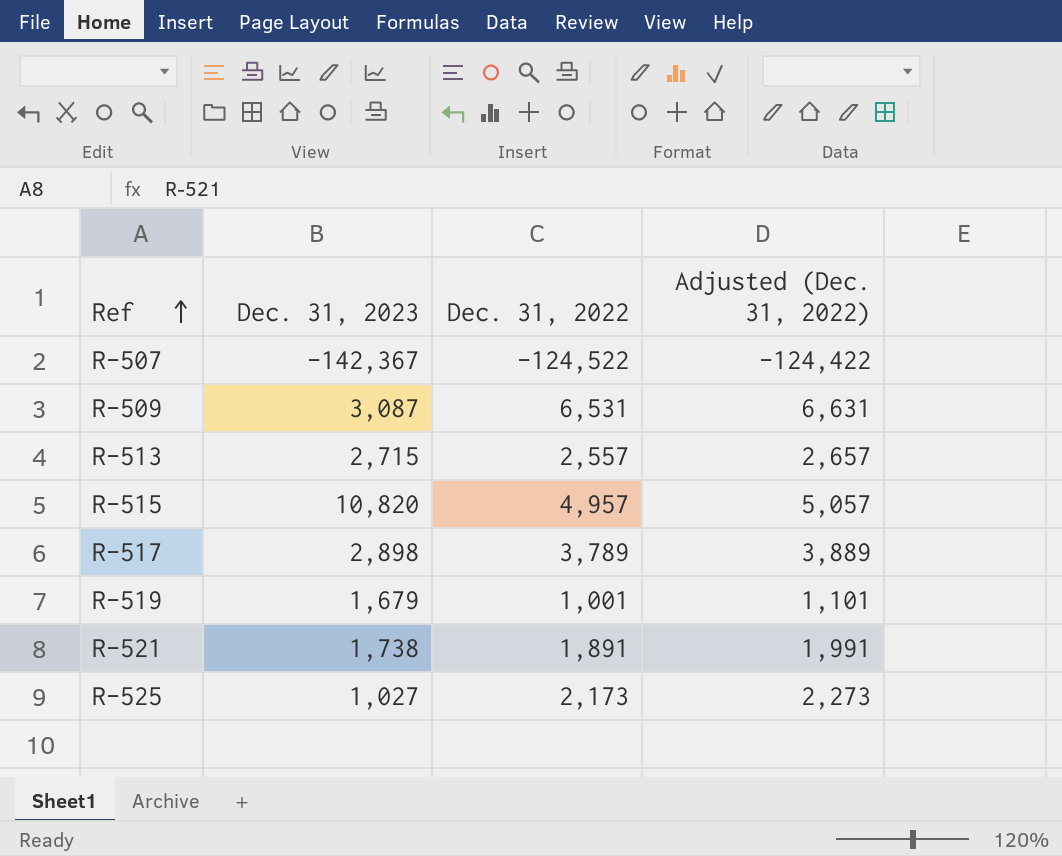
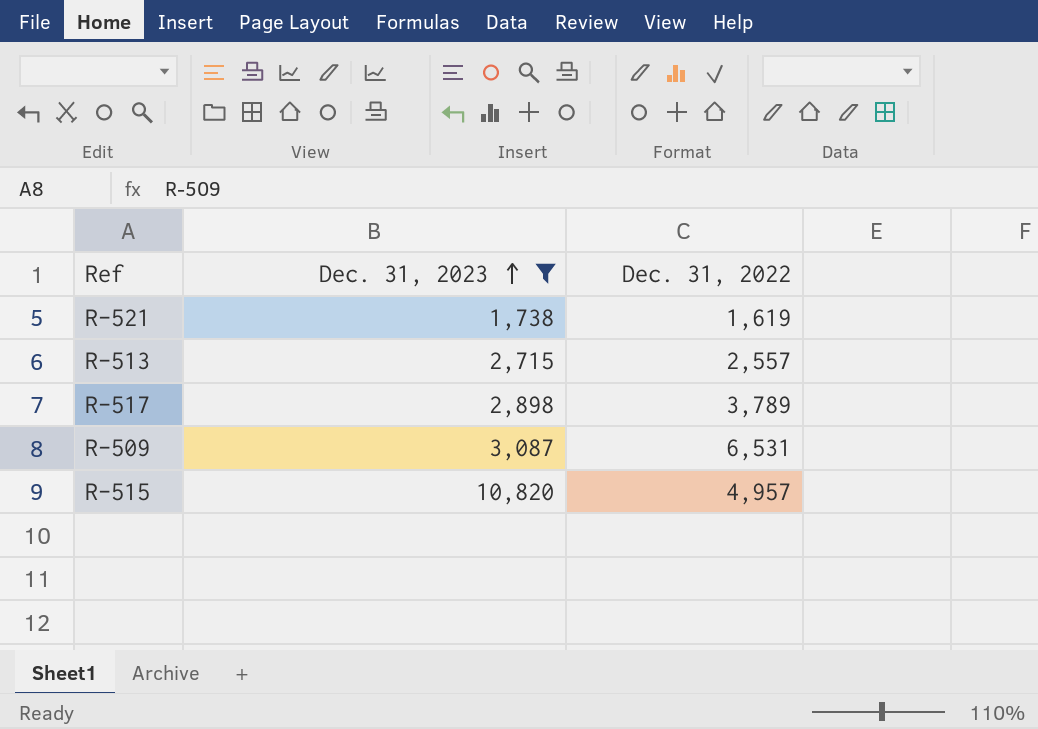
filter: none -> Dec. 31, 2023 >= 1,738
row order: Ref ascending -> Dec. 31, 2023 ascending
column Adjusted (Dec. 31, 2022) | formula: [Dec. 31, 2022] + 100 -> none
R-521 | Dec. 31, 2022: 1,891 -> 1,619

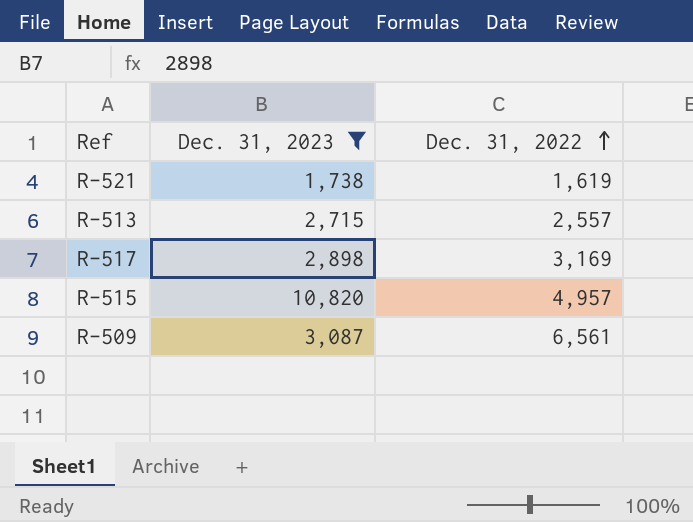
row order: Dec. 31, 2023 ascending -> Dec. 31, 2022 ascending
R-517 | Dec. 31, 2022: 3,789 -> 3,169
R-509 | Dec. 31, 2022: 6,531 -> 6,561

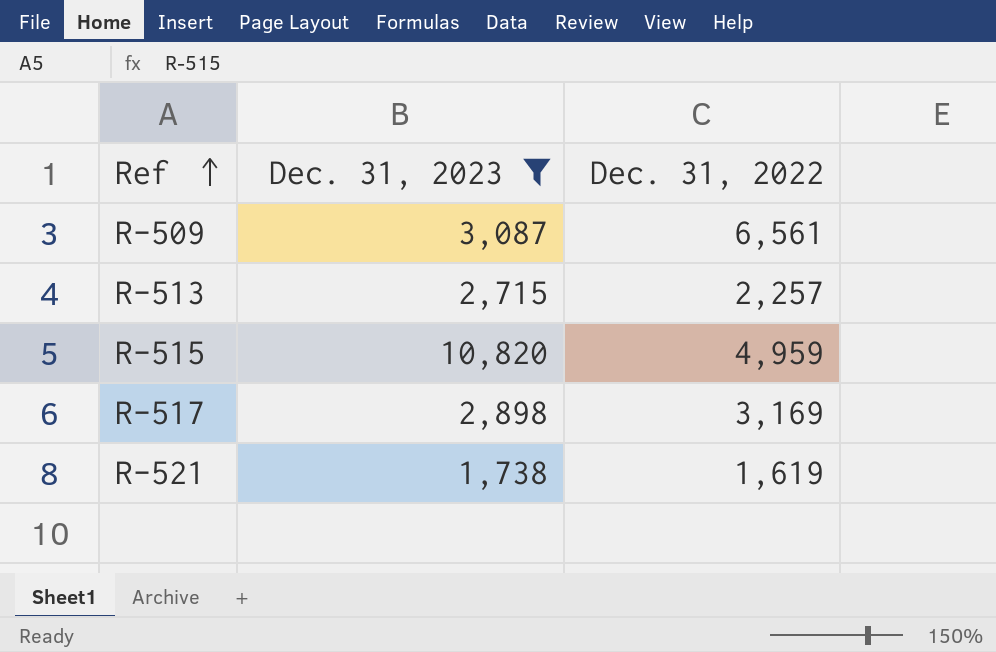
row order: Dec. 31, 2022 ascending -> Ref ascending
R-513 | Dec. 31, 2022: 2,557 -> 2,257
R-515 | Dec. 31, 2022: 4,957 -> 4,959

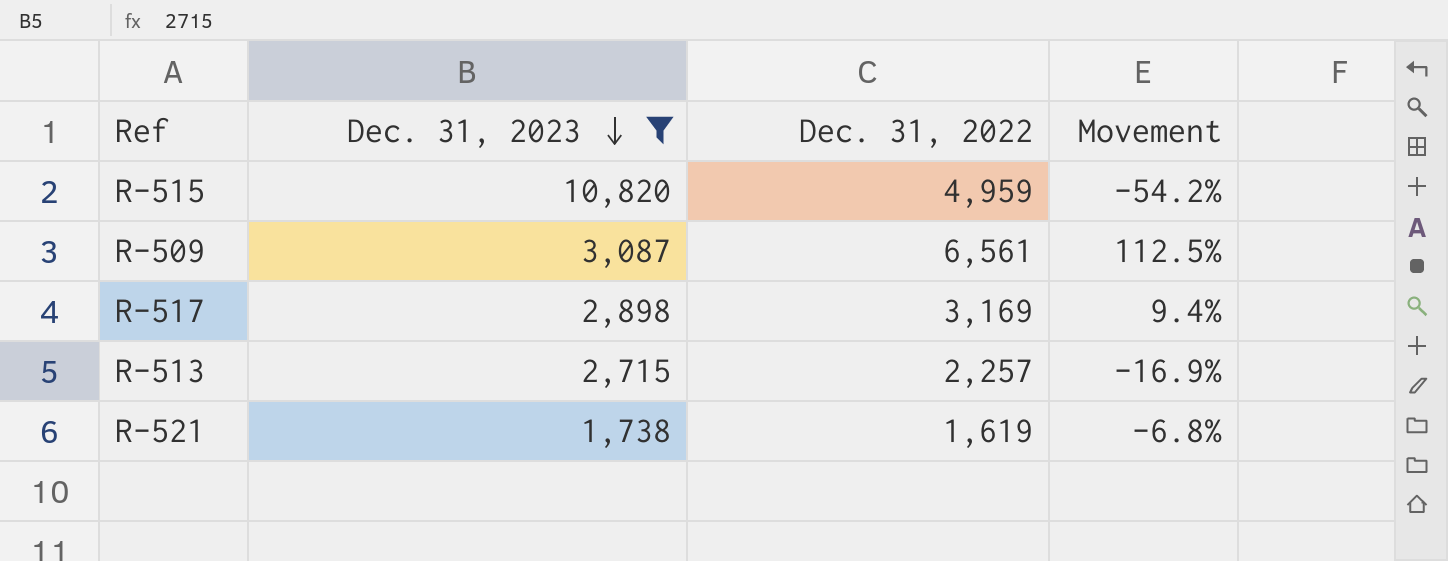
row order: Ref ascending -> Dec. 31, 2023 descending
column Movement | formula: none -> ([Dec. 31, 2022] - [Dec. 31, 2023]) / [Dec. 31, 2023]

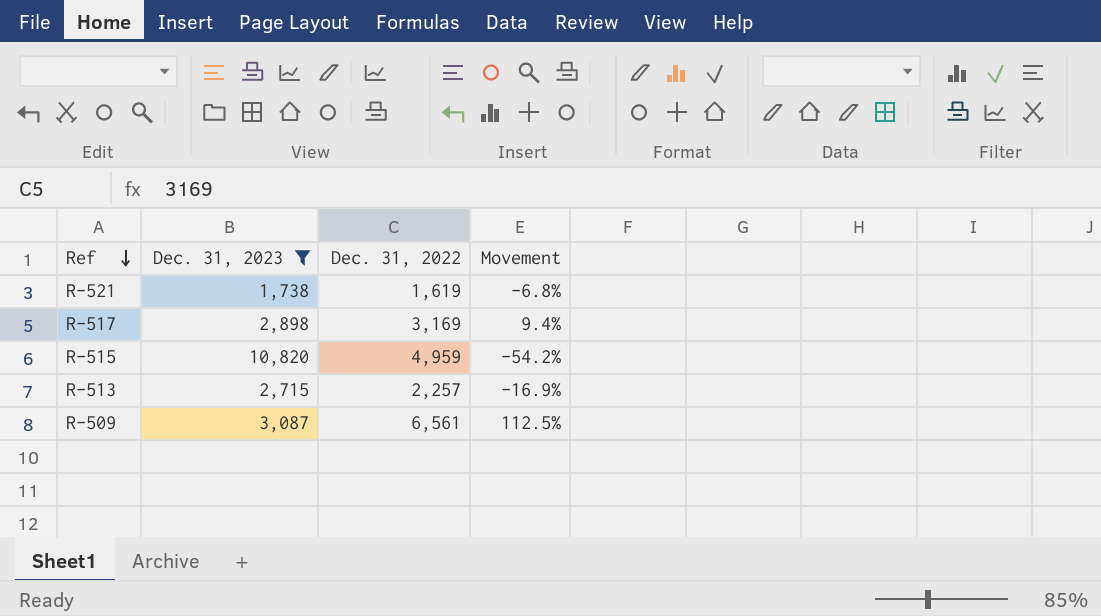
row order: Dec. 31, 2023 descending -> Ref descending

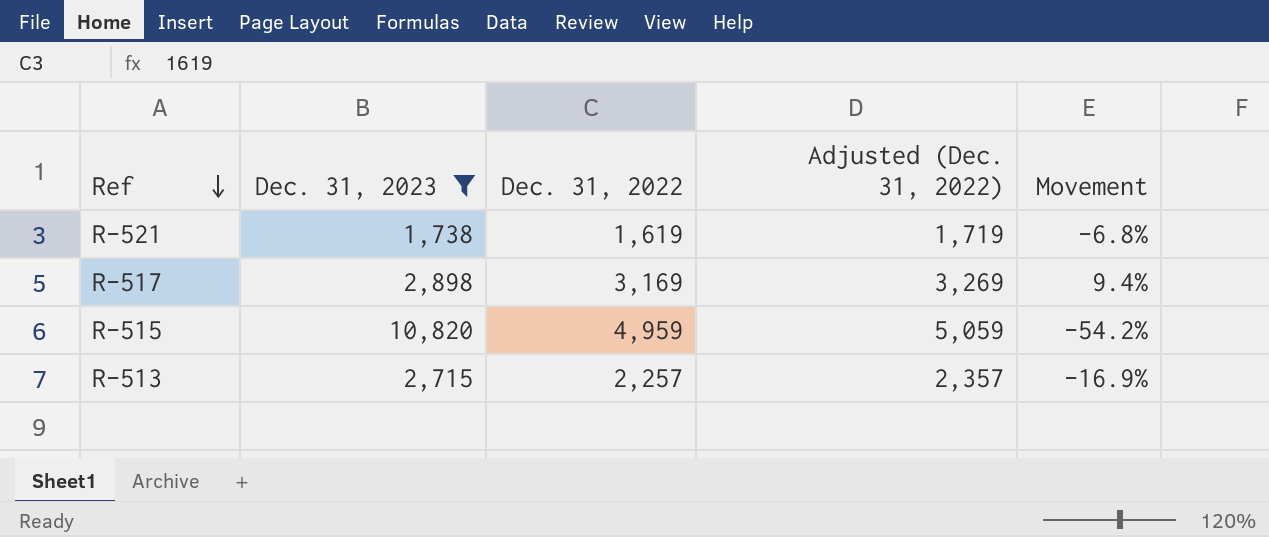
column Adjusted (Dec. 31, 2022) | formula: none -> [Dec. 31, 2022] + 100
row R-509: 3,087 | 6,561 | 112.5% -> none

